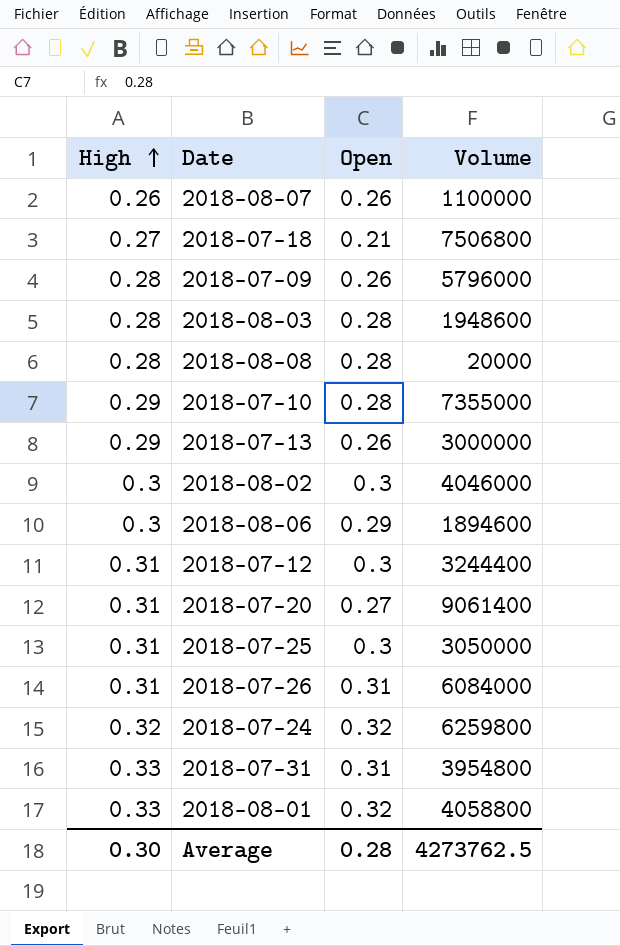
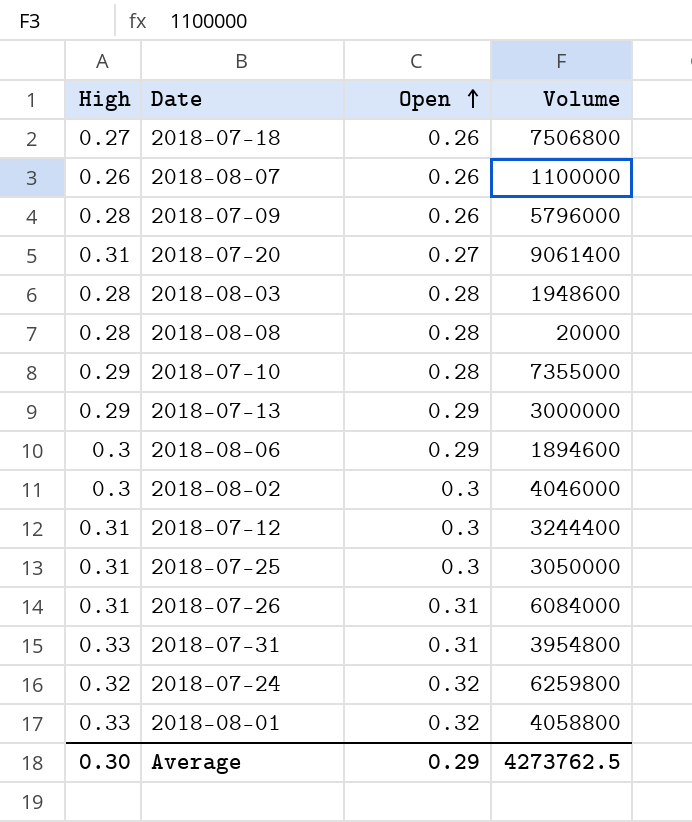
row order: High ascending -> Open ascending
2018-07-18 | Open: 0.21 -> 0.26
2018-07-13 | Open: 0.26 -> 0.29
Average | Open: 0.28 -> 0.29

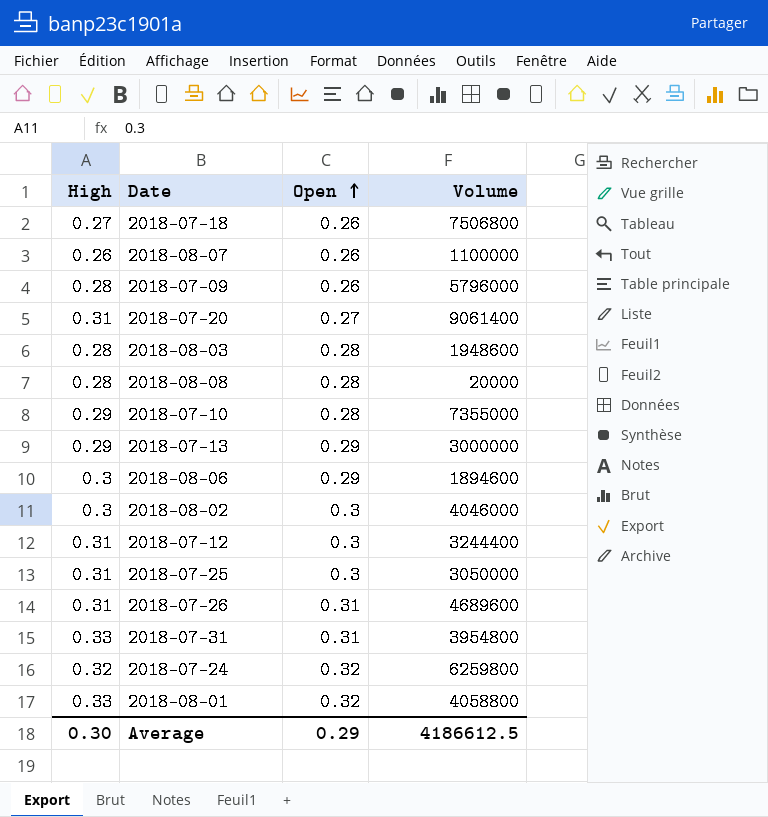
2018-07-26 | Volume: 6084000 -> 4689600
Average | Volume: 4273762.5 -> 4186612.5

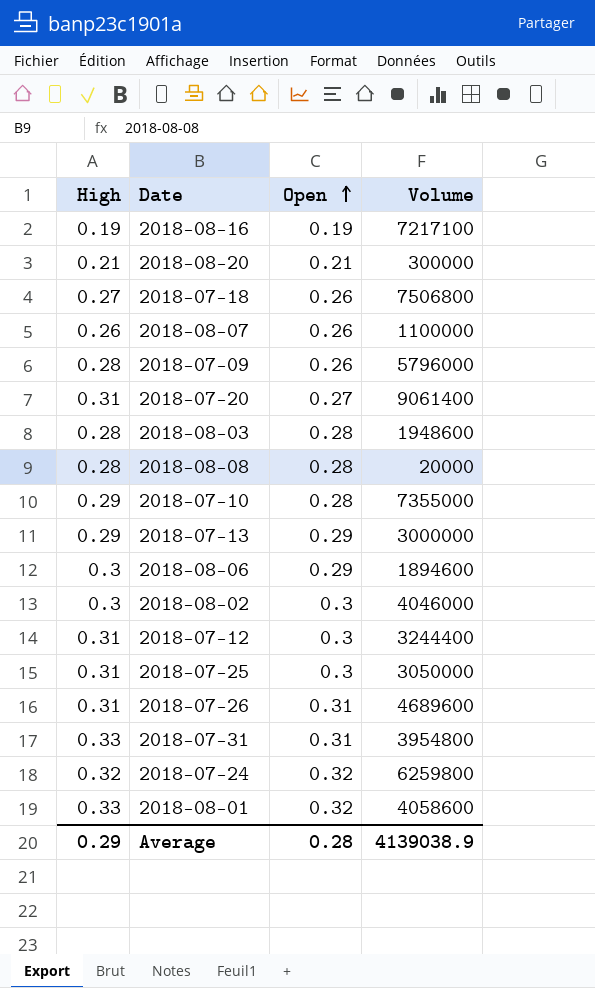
row 2018-08-16: none -> 0.19 | 0.19 | 7217100
row 2018-08-20: none -> 0.21 | 0.21 | 300000
2018-08-01 | Volume: 4058800 -> 4058600
Average | High: 0.30 -> 0.29
Average | Open: 0.29 -> 0.28
Average | Volume: 4186612.5 -> 4139038.9

